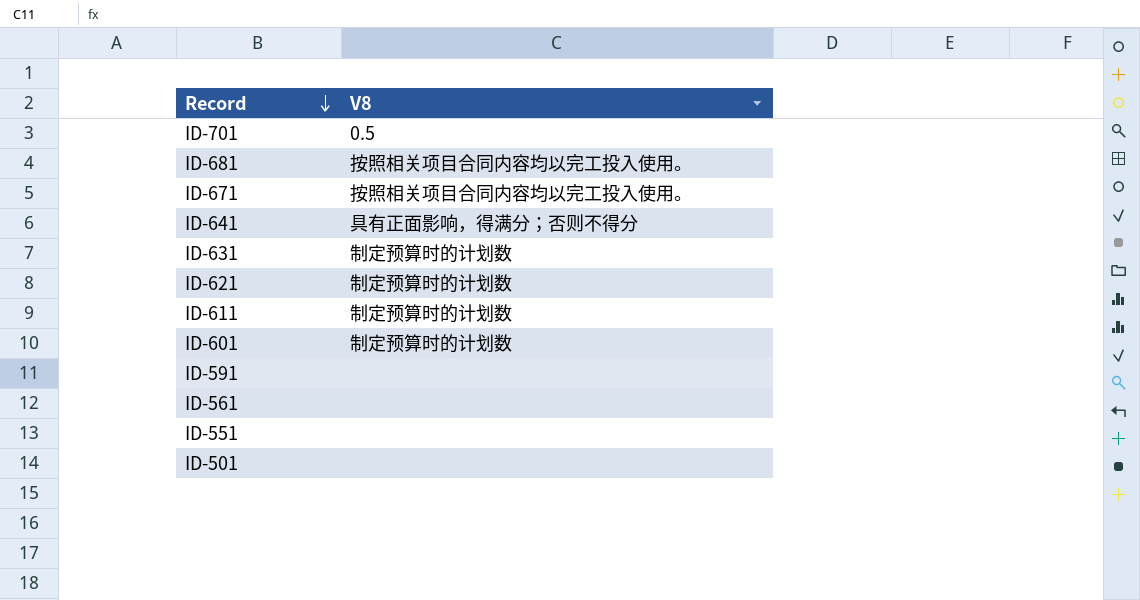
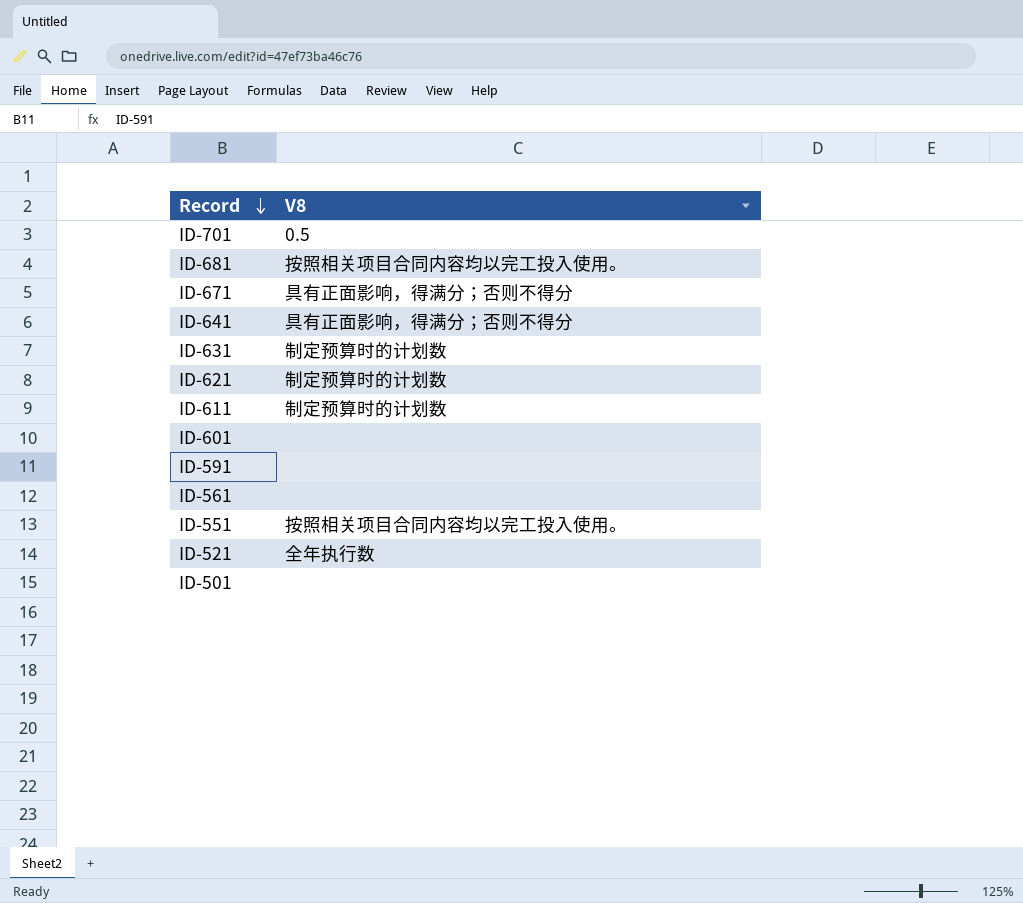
ID-671 | V8: 按照相关项目合同内容均以完工投入使用。 -> 具有正面影响，得满分；否则不得分
ID-601 | V8: 制定预算时的计划数 -> none
ID-551 | V8: none -> 按照相关项目合同内容均以完工投入使用。
row ID-521: none -> 全年执行数

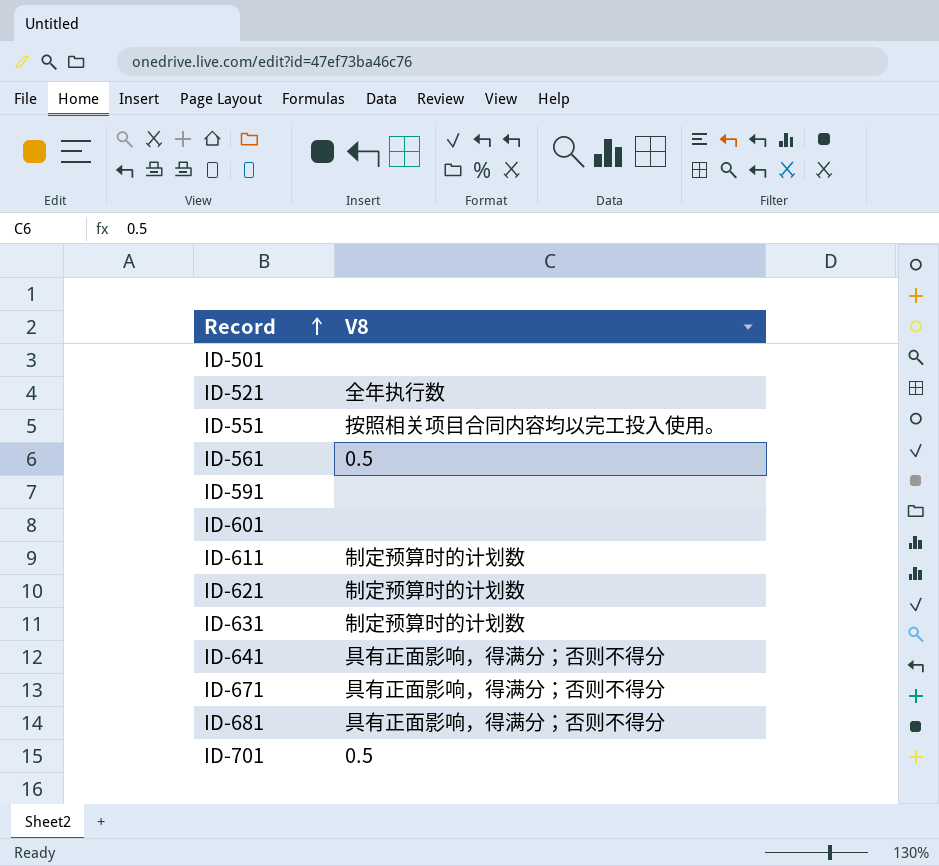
row order: Record descending -> Record ascending
ID-561 | V8: none -> 0.5
ID-681 | V8: 按照相关项目合同内容均以完工投入使用。 -> 具有正面影响，得满分；否则不得分

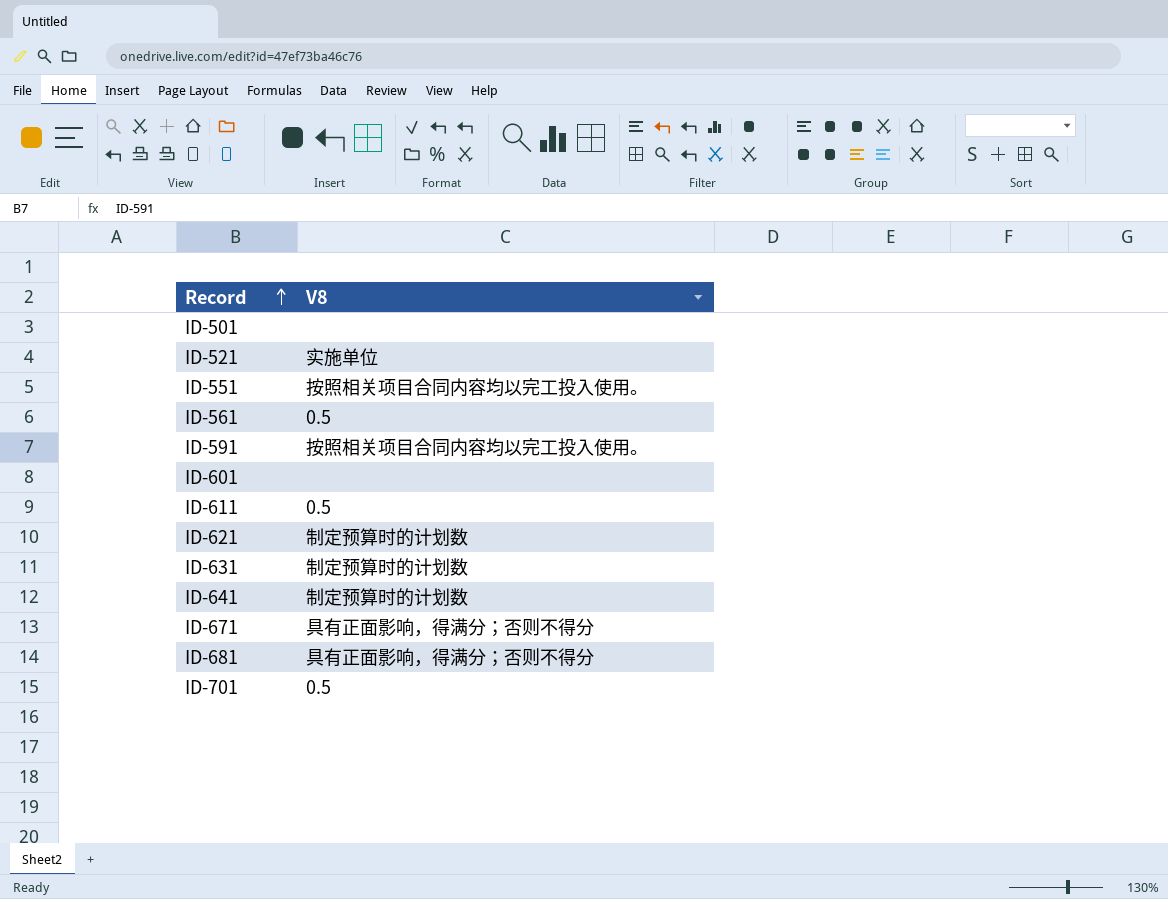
ID-521 | V8: 全年执行数 -> 实施单位
ID-591 | V8: none -> 按照相关项目合同内容均以完工投入使用。
ID-611 | V8: 制定预算时的计划数 -> 0.5
ID-641 | V8: 具有正面影响，得满分；否则不得分 -> 制定预算时的计划数

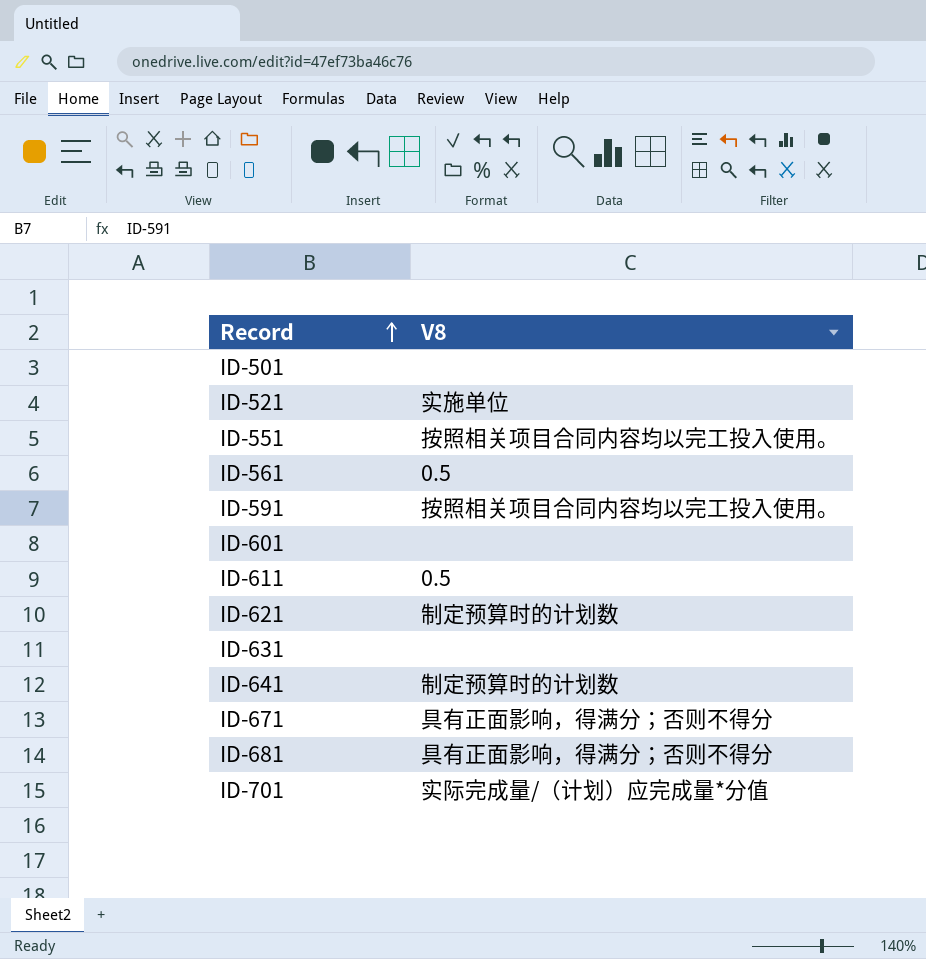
ID-631 | V8: 制定预算时的计划数 -> none
ID-701 | V8: 0.5 -> 实际完成量/（计划）应完成量*分值

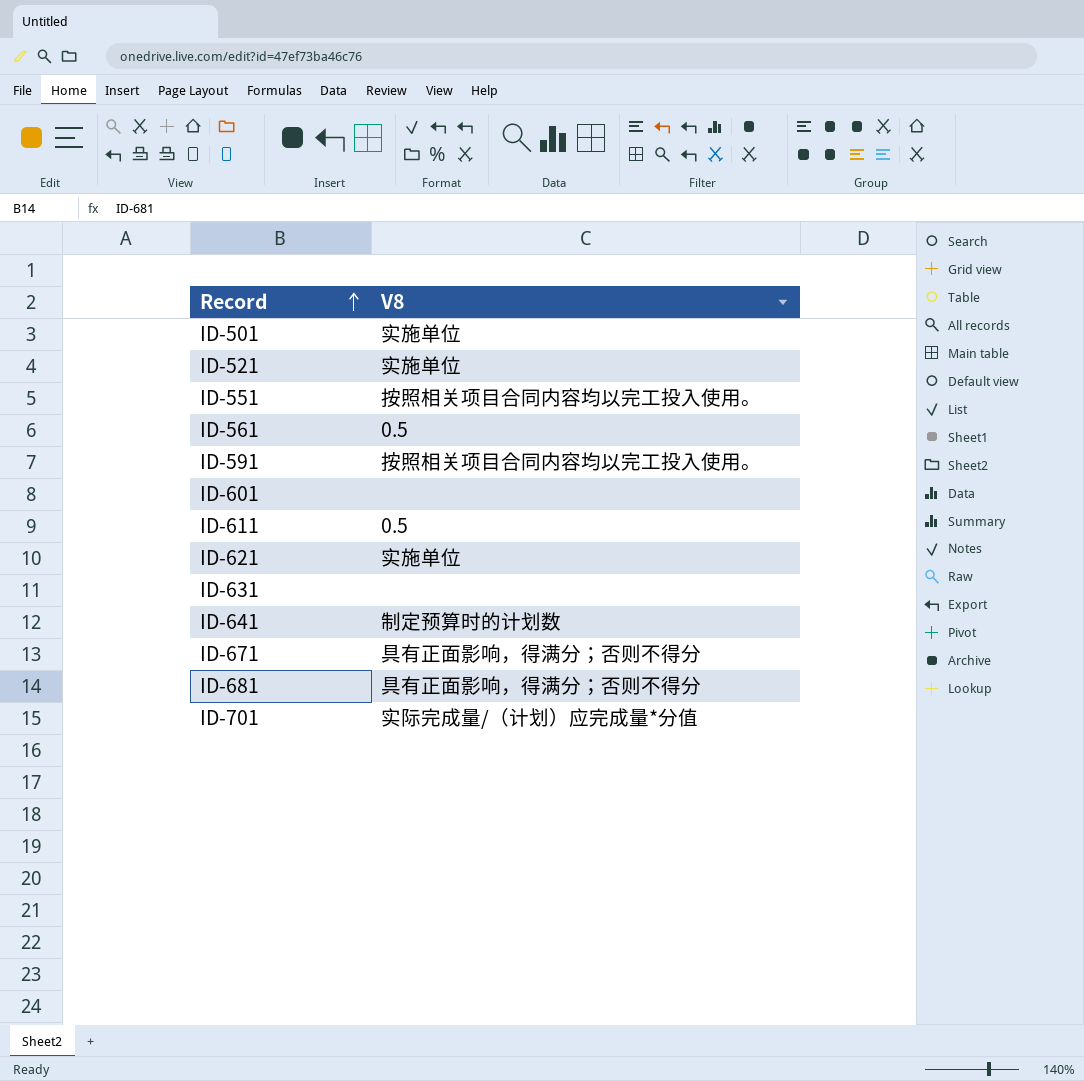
ID-501 | V8: none -> 实施单位
ID-621 | V8: 制定预算时的计划数 -> 实施单位

